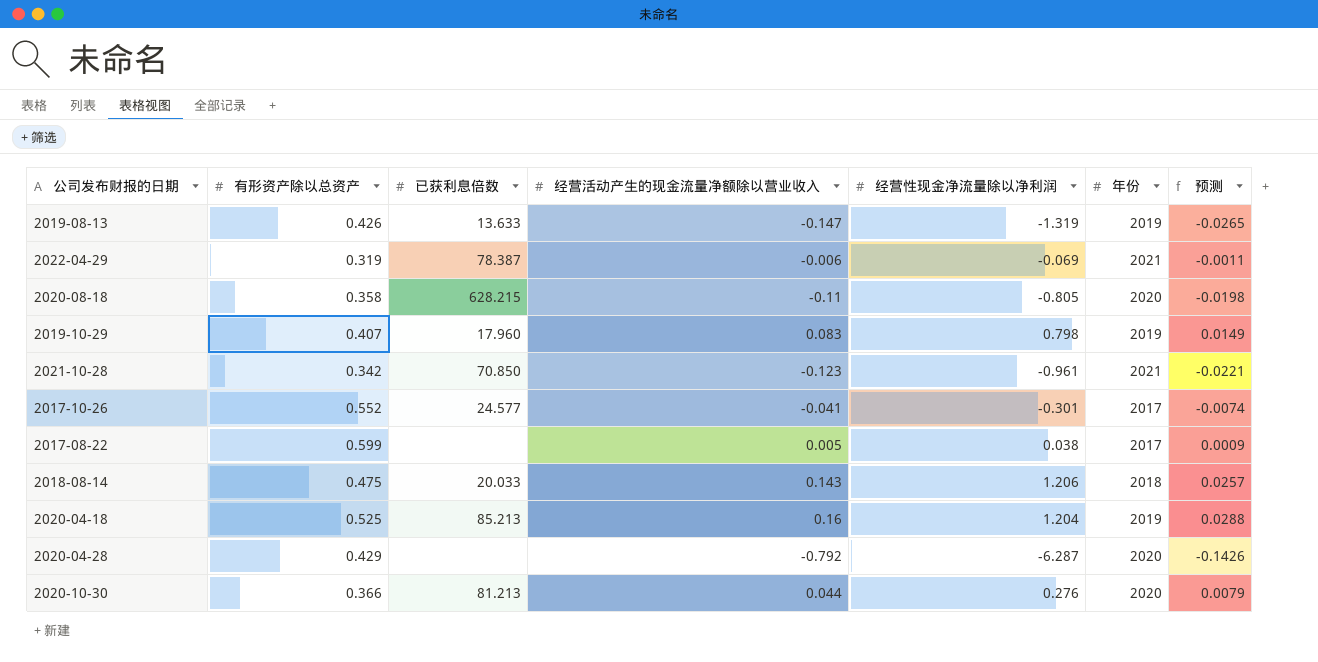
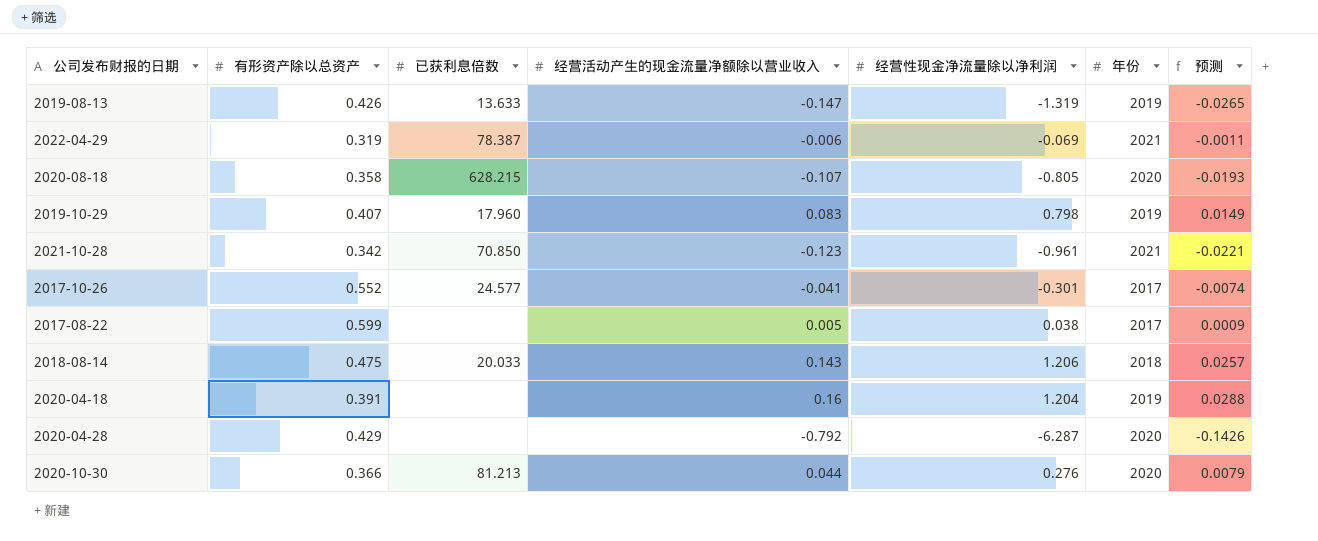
2020-08-18 | 经营活动产生的现金流量净额除以营业收入: -0.11 -> -0.107
2020-08-18 | 预测: -0.0198 -> -0.0193
2020-04-18 | 有形资产除以总资产: 0.525 -> 0.391
2020-04-18 | 已获利息倍数: 85.213 -> none

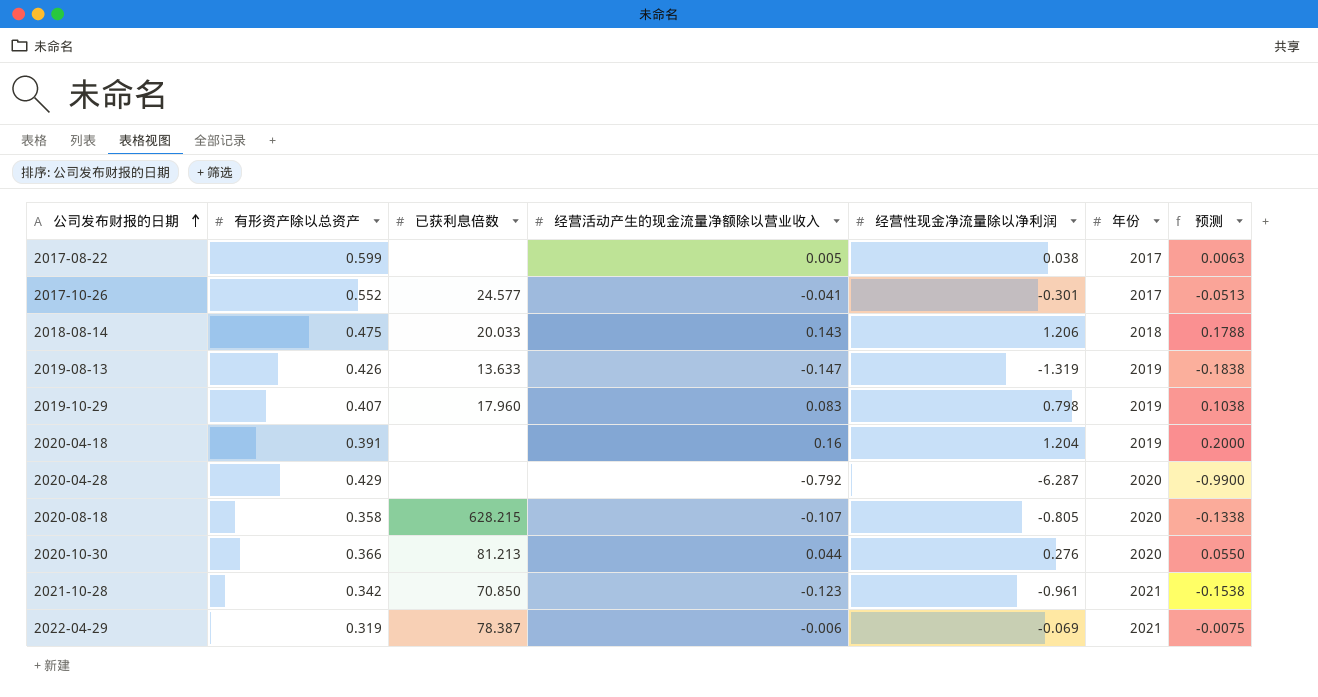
row order: none -> 公司发布财报的日期 ascending
column 预测 | formula: [经营活动产生的现金流量净额除以营业收入] * 0.18 -> [经营活动产生的现金流量净额除以营业收入] * 1.25

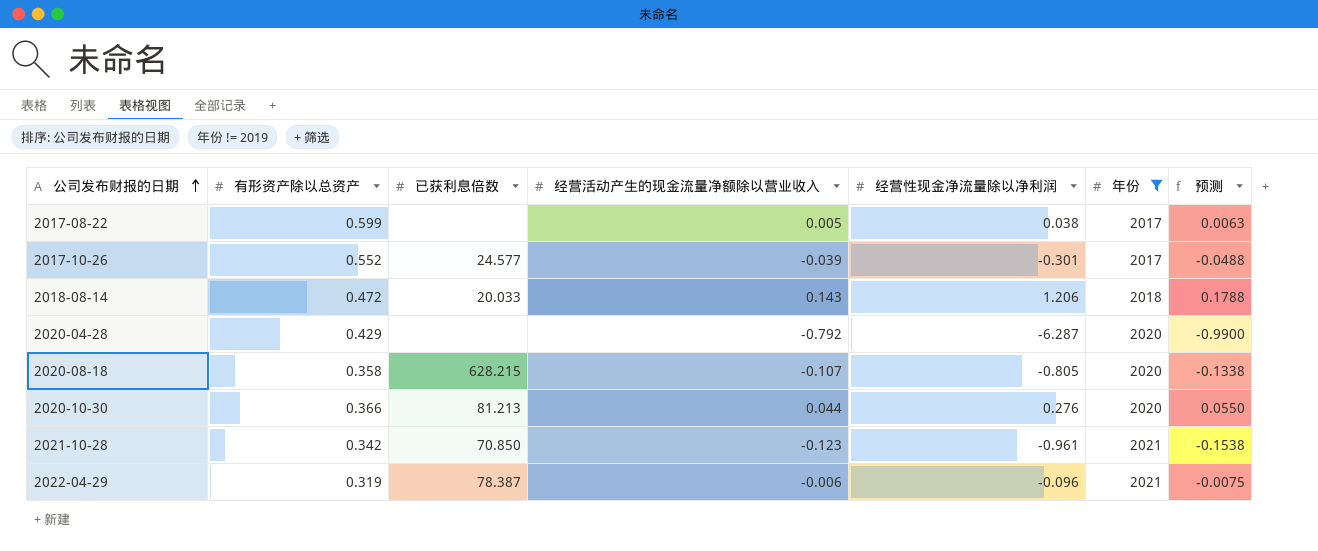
filter: none -> 年份 != 2019
2017-10-26 | 经营活动产生的现金流量净额除以营业收入: -0.041 -> -0.039
2017-10-26 | 预测: -0.0513 -> -0.0488
2018-08-14 | 有形资产除以总资产: 0.475 -> 0.472
2022-04-29 | 经营性现金净流量除以净利润: -0.069 -> -0.096

